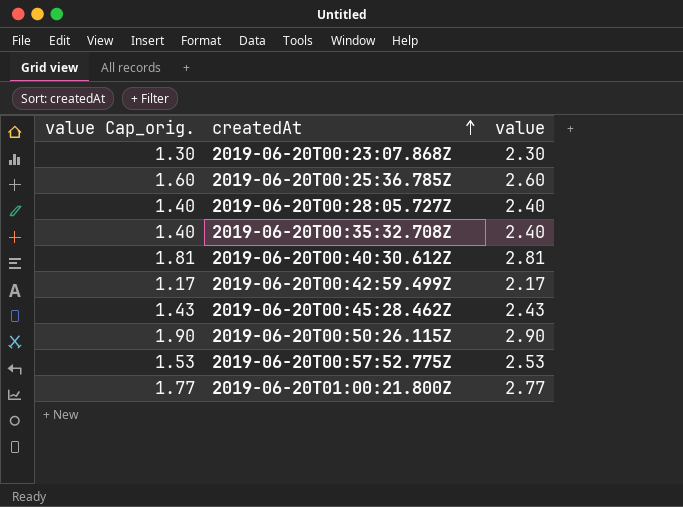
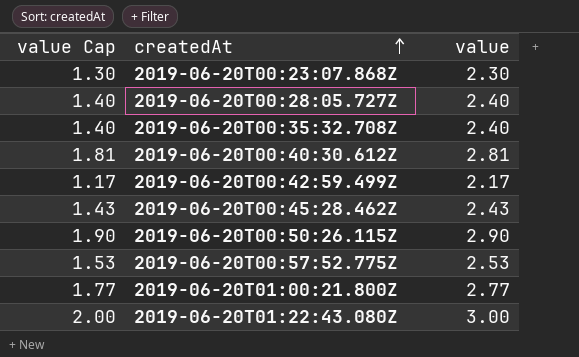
column name: value Cap_orig. -> value Cap
row 2019-06-20T00:25:36.785Z: 1.60 | 2.60 -> none
row 2019-06-20T01:22:43.080Z: none -> 2.00 | 3.00

